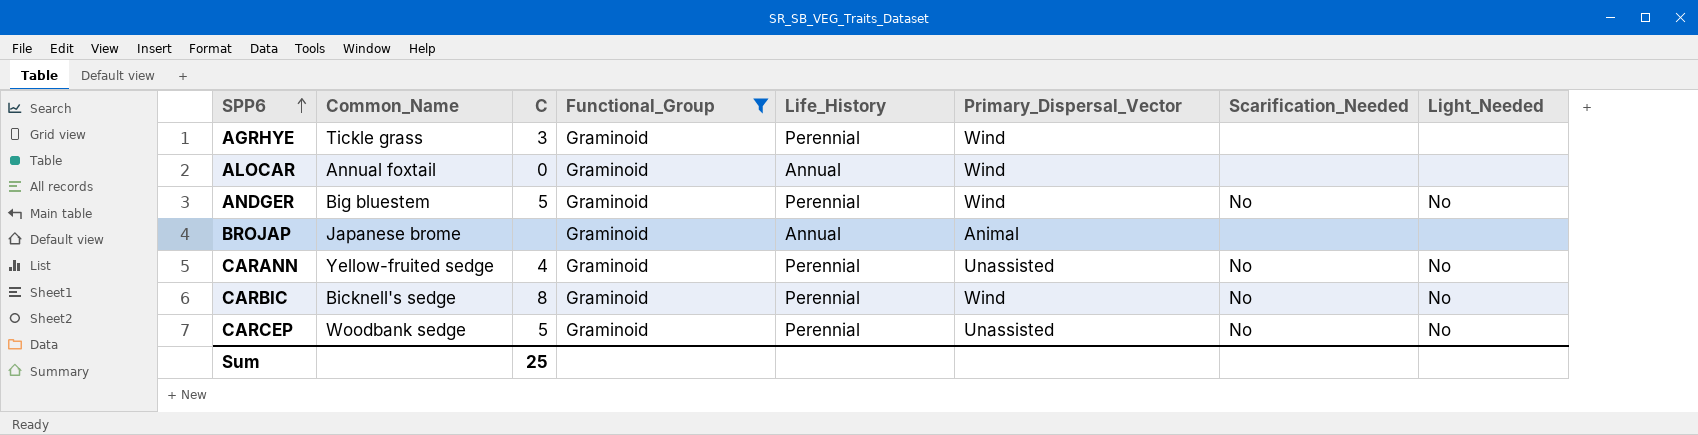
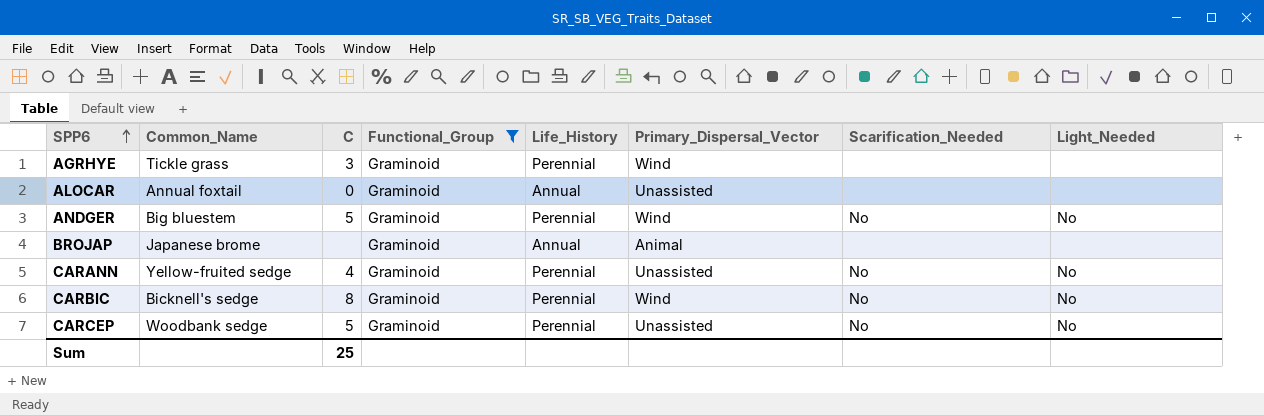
ALOCAR | Primary_Dispersal_Vector: Wind -> Unassisted

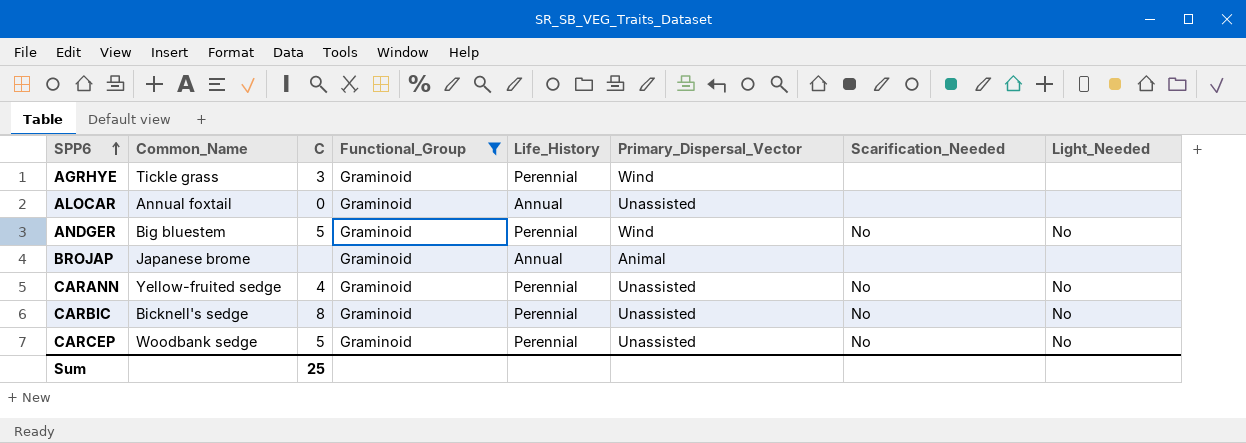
CARBIC | Primary_Dispersal_Vector: Wind -> Unassisted

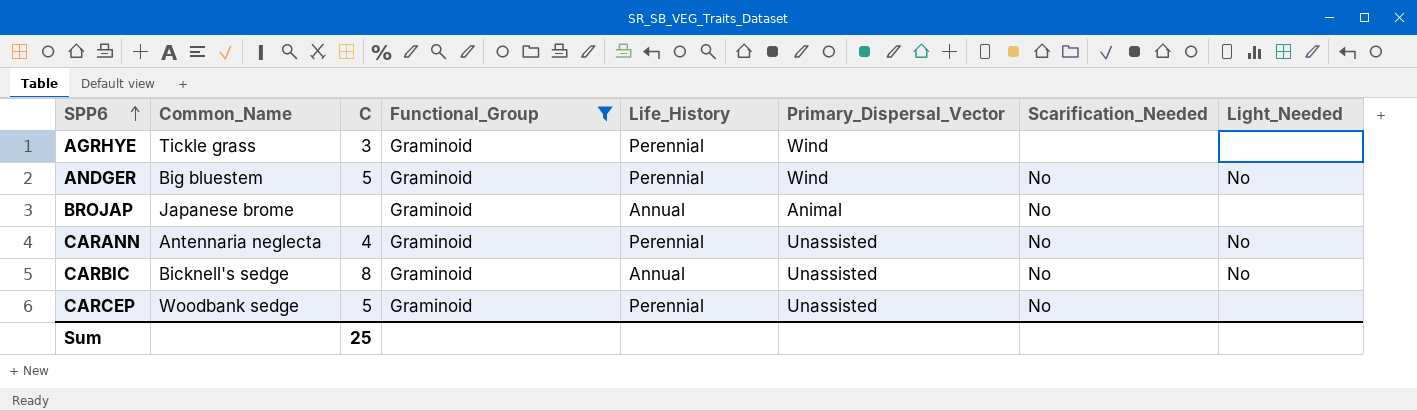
row ALOCAR: Annual foxtail | 0 | Graminoid | Annual | Unassisted | none | none -> none
BROJAP | Scarification_Needed: none -> No
CARANN | Common_Name: Yellow-fruited sedge -> Antennaria neglecta
CARBIC | Life_History: Perennial -> Annual
CARCEP | Light_Needed: No -> none

